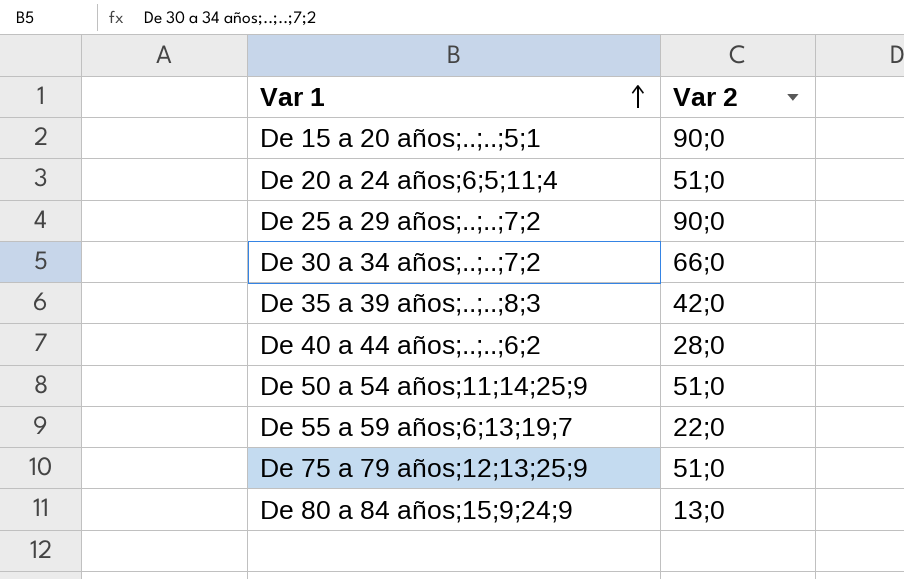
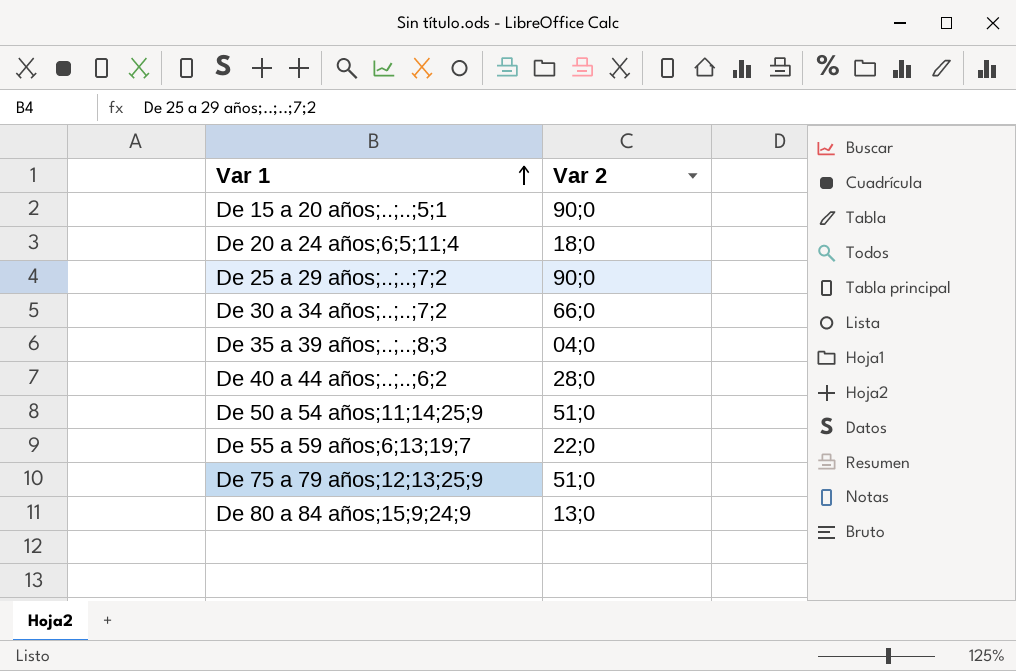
De 20 a 24 años;6;5;11;4 | Var 2: 51;0 -> 18;0
De 35 a 39 años;..;..;8;3 | Var 2: 42;0 -> 04;0

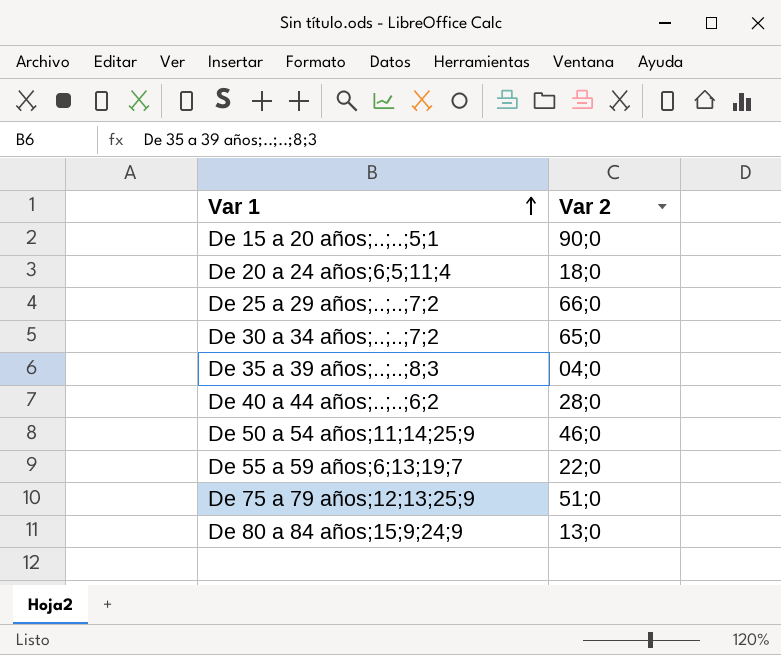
De 25 a 29 años;..;..;7;2 | Var 2: 90;0 -> 66;0
De 30 a 34 años;..;..;7;2 | Var 2: 66;0 -> 65;0
De 50 a 54 años;11;14;25;9 | Var 2: 51;0 -> 46;0

